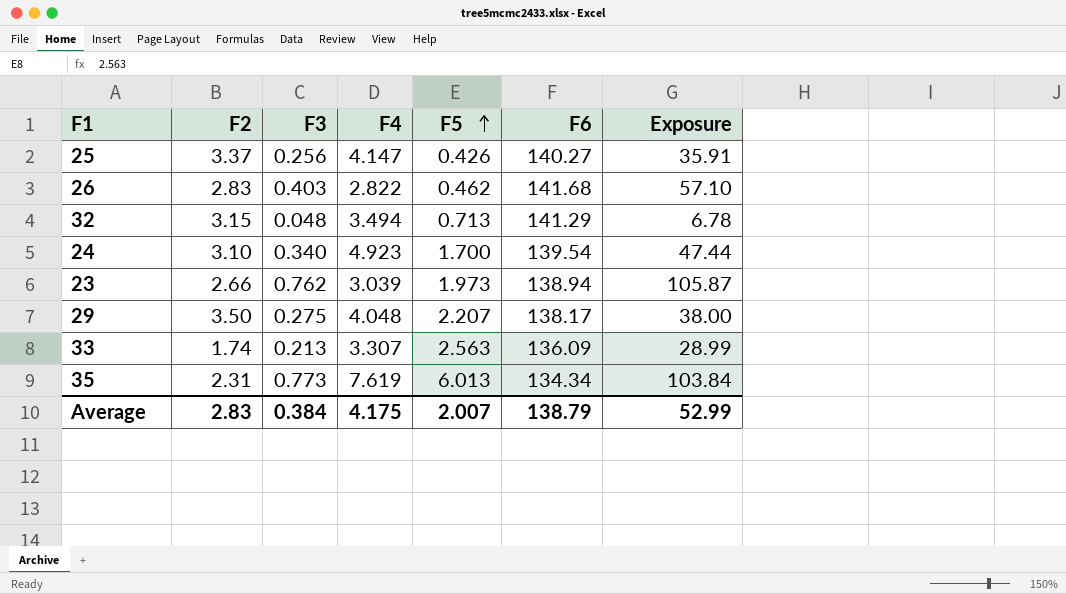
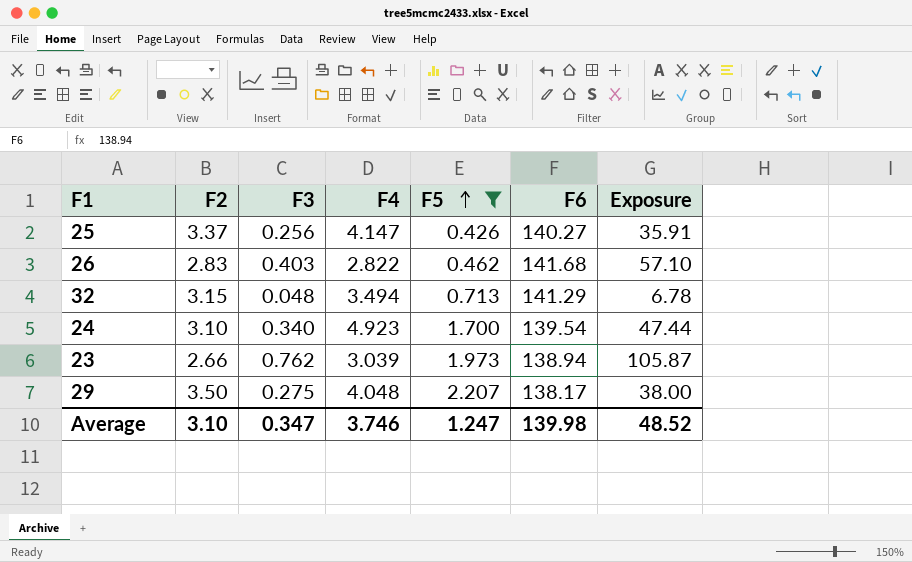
filter: none -> F5 <= 2.207
Average | F2: 2.83 -> 3.10
Average | F3: 0.384 -> 0.347
Average | F4: 4.175 -> 3.746
Average | F5: 2.007 -> 1.247
Average | F6: 138.79 -> 139.98
Average | Exposure: 52.99 -> 48.52

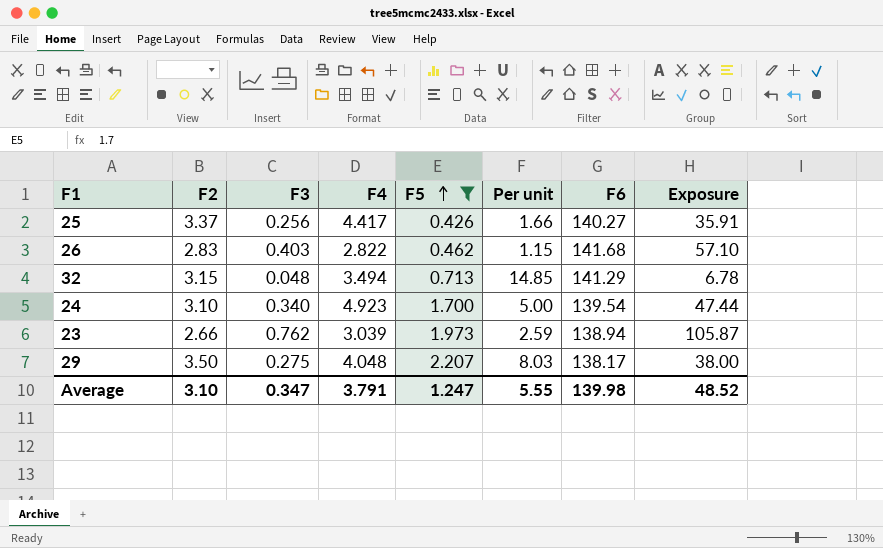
column Per unit | formula: none -> [F5] / [F3]
25 | F4: 4.147 -> 4.417
Average | F4: 3.746 -> 3.791

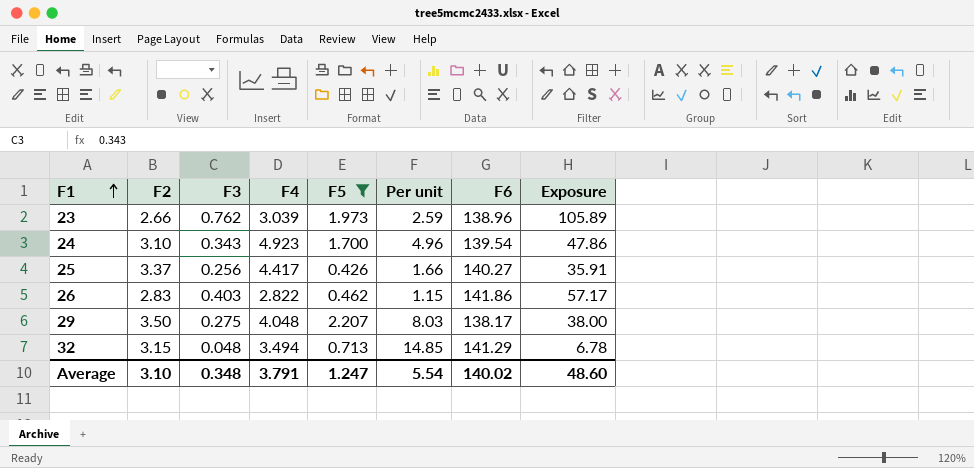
row order: F5 ascending -> F1 ascending
23 | F6: 138.94 -> 138.96
23 | Exposure: 105.87 -> 105.89
24 | F3: 0.340 -> 0.343
24 | Per unit: 5.00 -> 4.96
24 | Exposure: 47.44 -> 47.86
26 | F6: 141.68 -> 141.86
26 | Exposure: 57.10 -> 57.17
Average | F3: 0.347 -> 0.348
Average | Per unit: 5.55 -> 5.54
Average | F6: 139.98 -> 140.02
Average | Exposure: 48.52 -> 48.60

